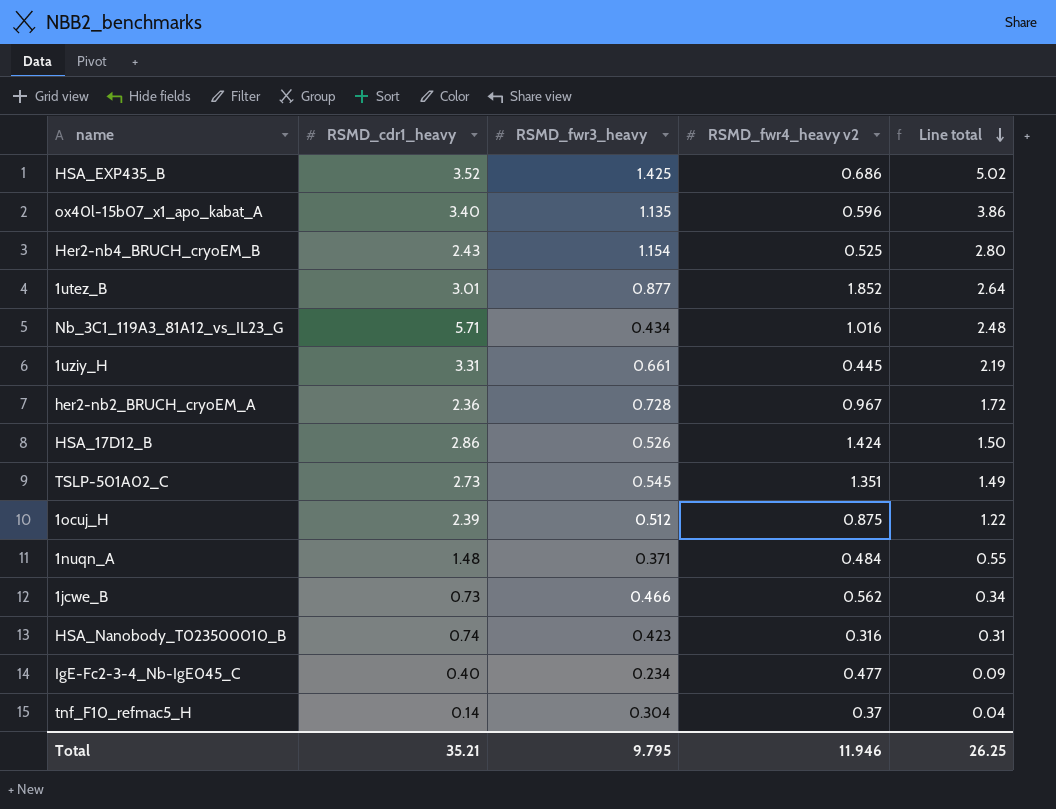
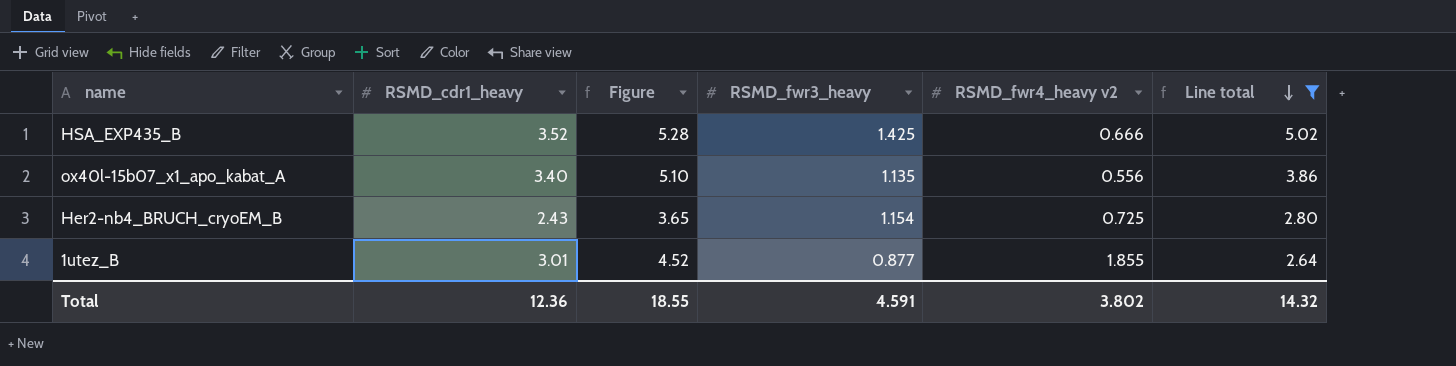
filter: none -> Line total >= 2.64
column Figure | formula: none -> [RSMD_cdr1_heavy] * 1.5
HSA_EXP435_B | RSMD_fwr4_heavy v2: 0.686 -> 0.666
ox40l-15b07_x1_apo_kabat_A | RSMD_fwr4_heavy v2: 0.596 -> 0.556
Her2-nb4_BRUCH_cryoEM_B | RSMD_fwr4_heavy v2: 0.525 -> 0.725
1utez_B | RSMD_fwr4_heavy v2: 1.852 -> 1.855
Total | RSMD_cdr1_heavy: 35.21 -> 12.36
Total | RSMD_fwr3_heavy: 9.795 -> 4.591
Total | RSMD_fwr4_heavy v2: 11.946 -> 3.802
Total | Line total: 26.25 -> 14.32

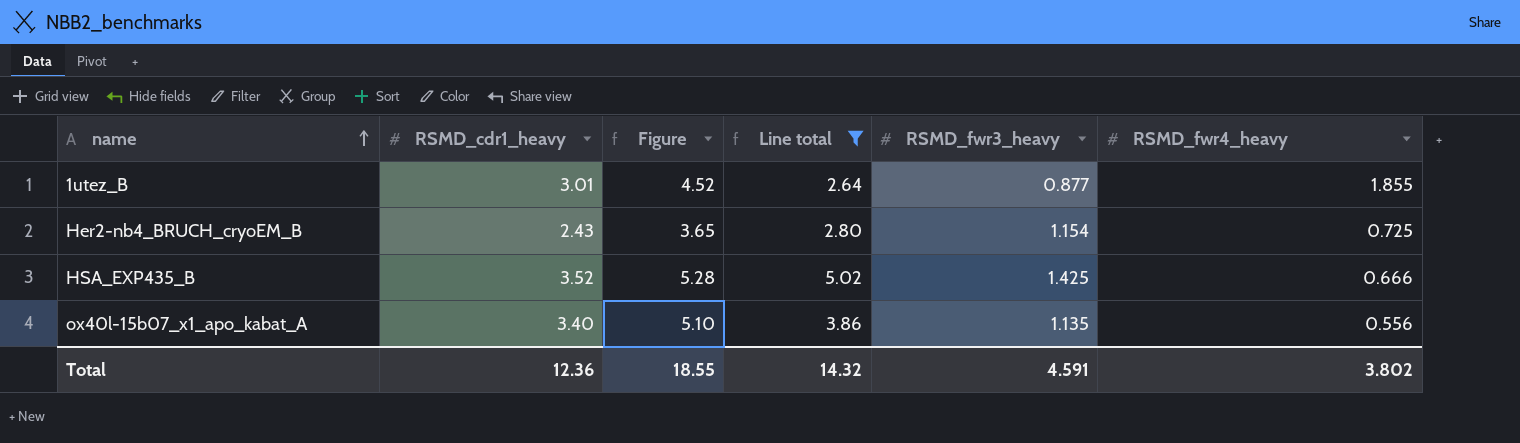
row order: Line total descending -> name ascending
column Line total | position: 6 -> 4
column name: RSMD_fwr4_heavy v2 -> RSMD_fwr4_heavy

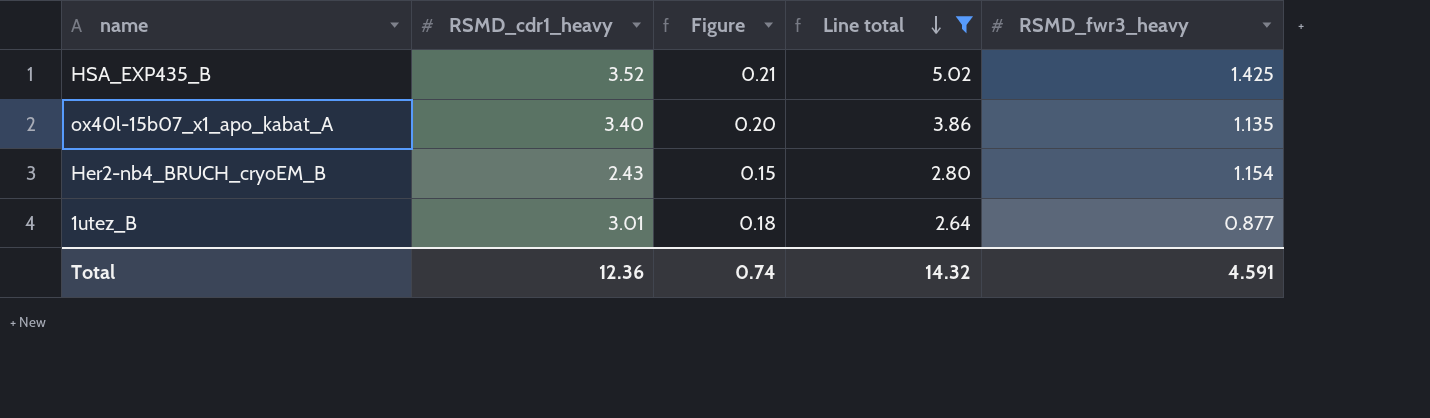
row order: name ascending -> Line total descending
column RSMD_fwr4_heavy | position: 6 -> none
column Figure | formula: [RSMD_cdr1_heavy] * 1.5 -> [RSMD_cdr1_heavy] * 0.06
Total | Figure: 18.55 -> 0.74

